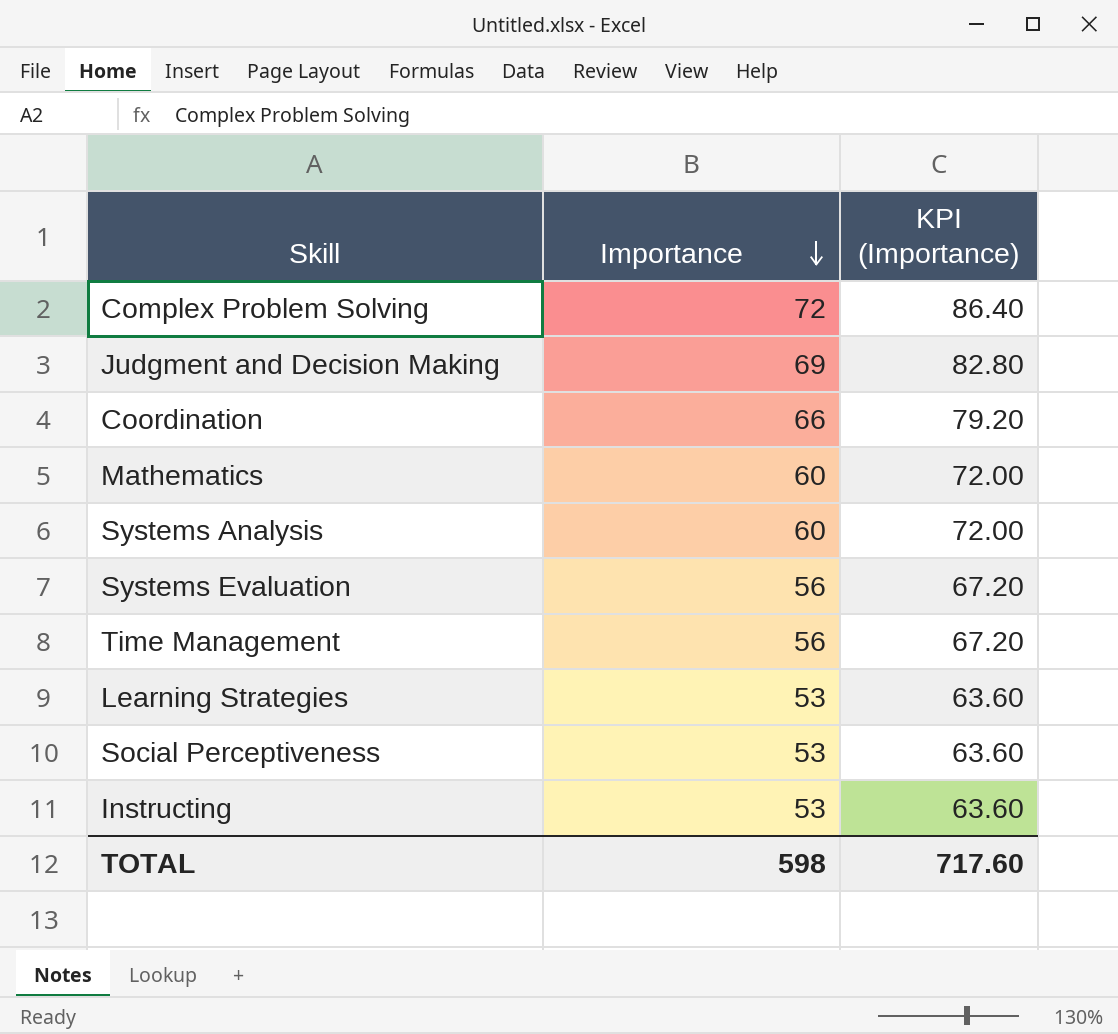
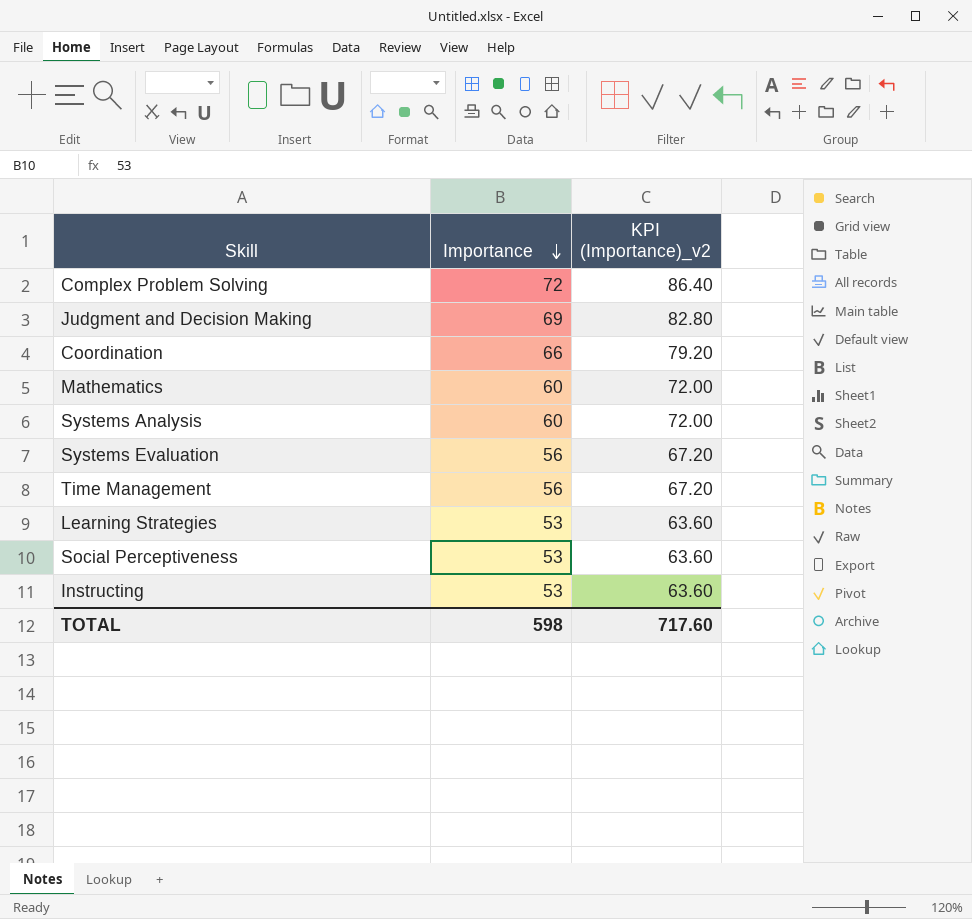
column name: KPI (Importance) -> KPI (Importance)_v2

